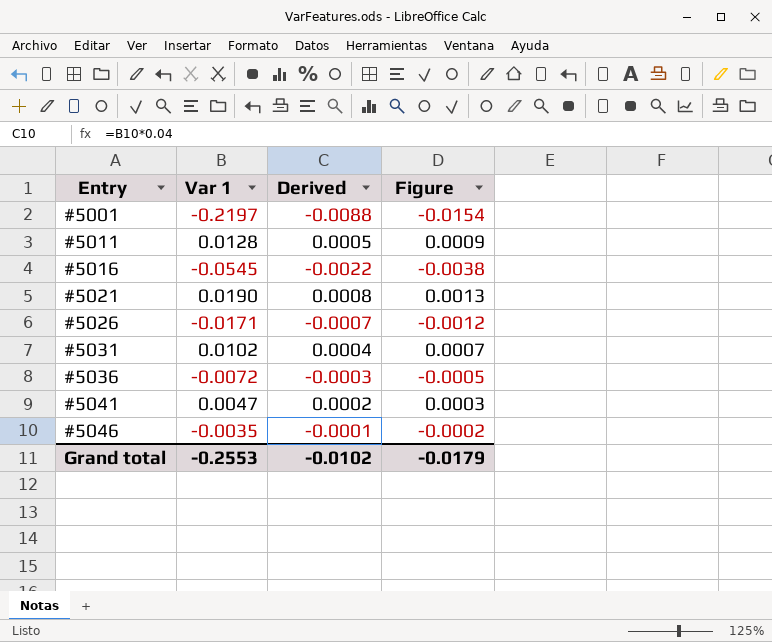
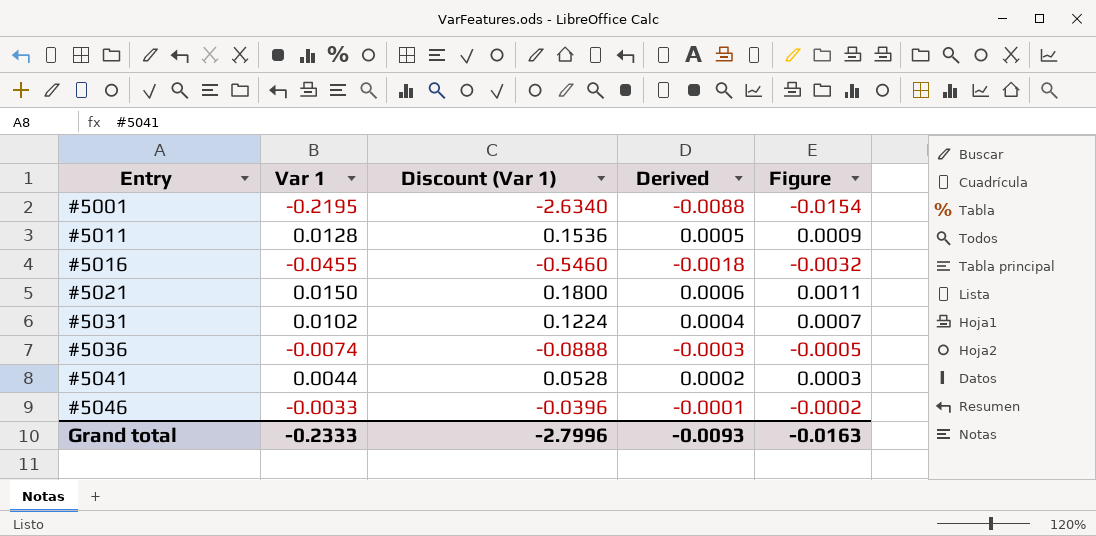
column Discount (Var 1) | formula: none -> [Var 1] * 12
row #5026: -0.0171 | -0.0007 | -0.0012 -> none
#5001 | Var 1: -0.2197 -> -0.2195
#5016 | Var 1: -0.0545 -> -0.0455
#5016 | Derived: -0.0022 -> -0.0018
#5016 | Figure: -0.0038 -> -0.0032
#5021 | Var 1: 0.0190 -> 0.0150
#5021 | Derived: 0.0008 -> 0.0006
#5021 | Figure: 0.0013 -> 0.0011
#5036 | Var 1: -0.0072 -> -0.0074
#5041 | Var 1: 0.0047 -> 0.0044
#5046 | Var 1: -0.0035 -> -0.0033
Grand total | Var 1: -0.2553 -> -0.2333
Grand total | Derived: -0.0102 -> -0.0093
Grand total | Figure: -0.0179 -> -0.0163

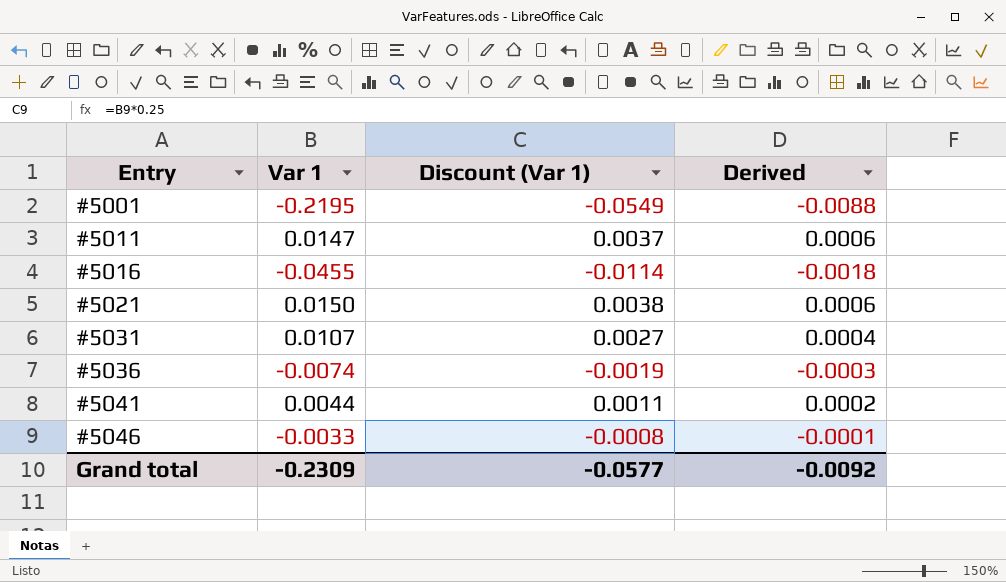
column Figure | formula: [Var 1] * 0.07 -> none
column Discount (Var 1) | formula: [Var 1] * 12 -> [Var 1] * 0.25
#5011 | Var 1: 0.0128 -> 0.0147
#5011 | Derived: 0.0005 -> 0.0006
#5031 | Var 1: 0.0102 -> 0.0107
Grand total | Var 1: -0.2333 -> -0.2309
Grand total | Discount (Var 1): -2.7996 -> -0.0577
Grand total | Derived: -0.0093 -> -0.0092

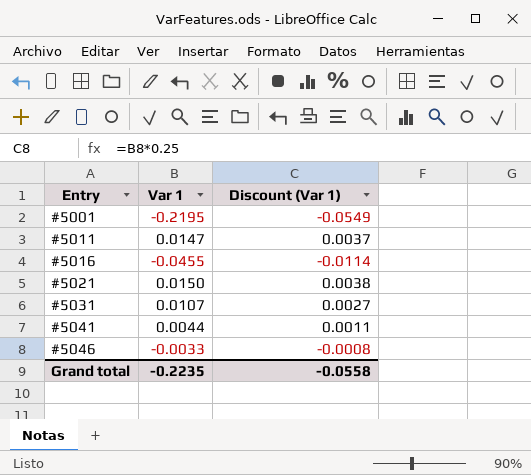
column Derived | formula: [Var 1] * 0.04 -> none
row #5036: -0.0074 | -0.0019 | -0.0003 -> none
Grand total | Var 1: -0.2309 -> -0.2235
Grand total | Discount (Var 1): -0.0577 -> -0.0558

